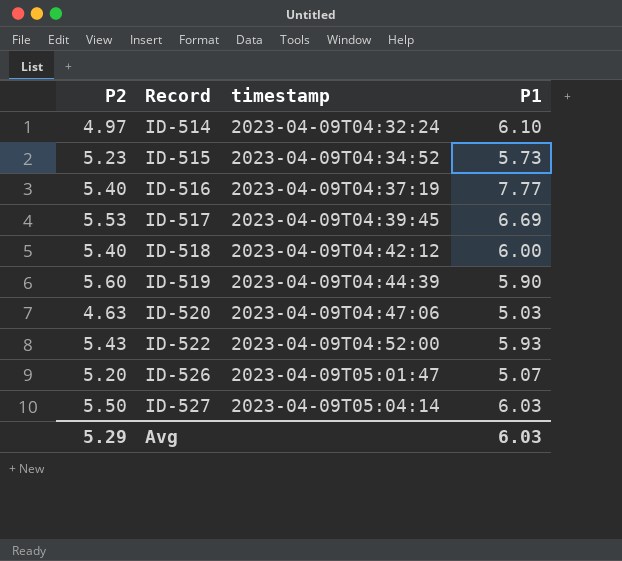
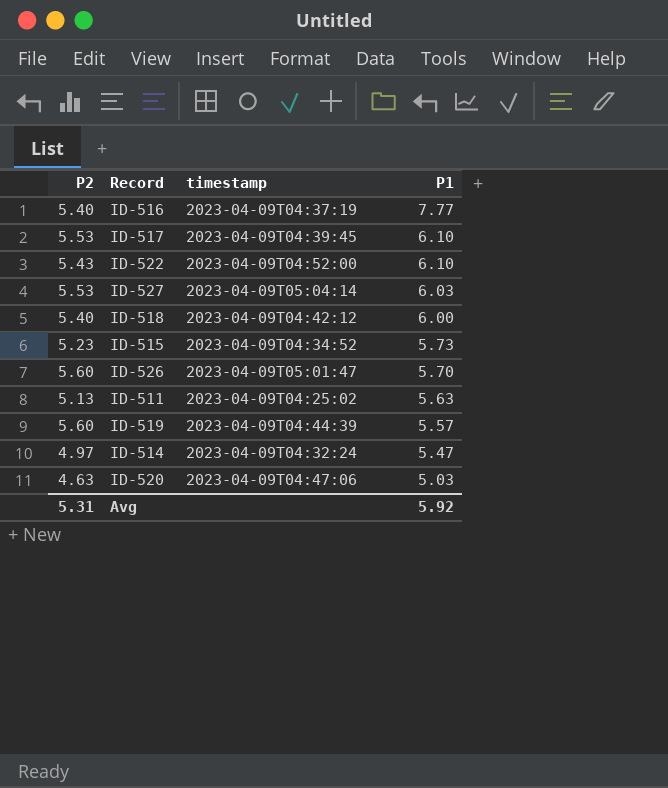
row order: Record ascending -> P1 descending
ID-517 | P1: 6.69 -> 6.10
ID-522 | P1: 5.93 -> 6.10
ID-527 | P2: 5.50 -> 5.53
ID-526 | P2: 5.20 -> 5.60
ID-526 | P1: 5.07 -> 5.70
row ID-511: none -> 5.13 | 2023-04-09T04:25:02 | 5.63
ID-519 | P1: 5.90 -> 5.57
ID-514 | P1: 6.10 -> 5.47
Avg | P2: 5.29 -> 5.31
Avg | P1: 6.03 -> 5.92

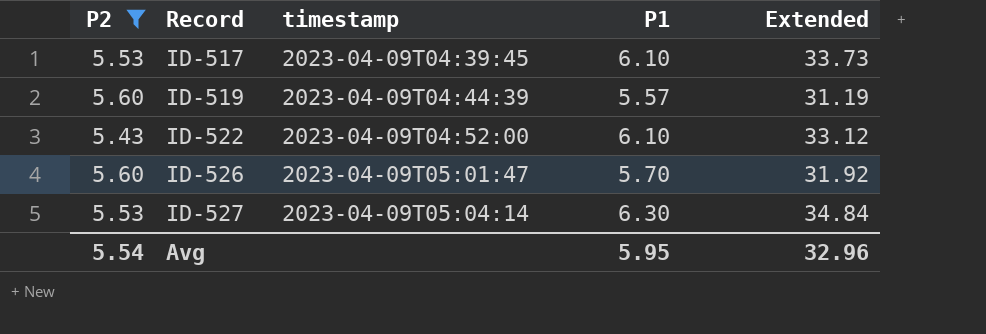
filter: none -> P2 >= 5.43
row order: P1 descending -> Record ascending
column Extended | formula: none -> [P2] * [P1]
ID-527 | P1: 6.03 -> 6.30
Avg | P2: 5.31 -> 5.54
Avg | P1: 5.92 -> 5.95

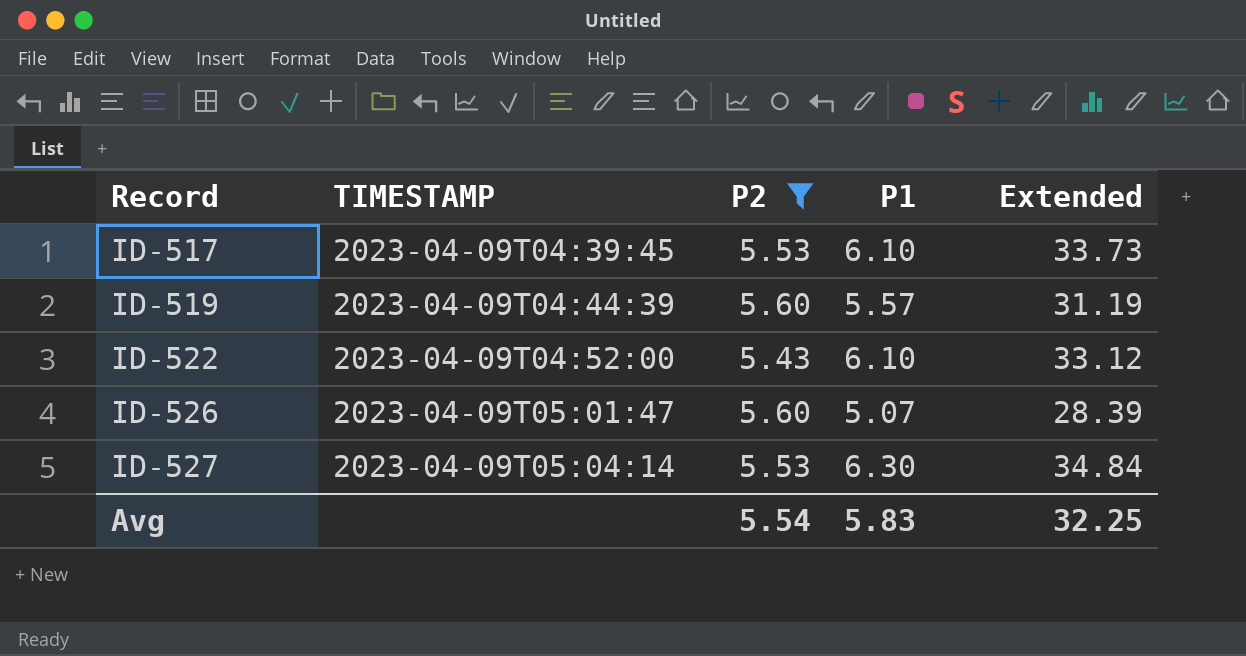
column name: timestamp -> TIMESTAMP
column P2 | position: 1 -> 3
ID-526 | P1: 5.70 -> 5.07
ID-526 | Extended: 31.92 -> 28.39
Avg | P1: 5.95 -> 5.83
Avg | Extended: 32.96 -> 32.25

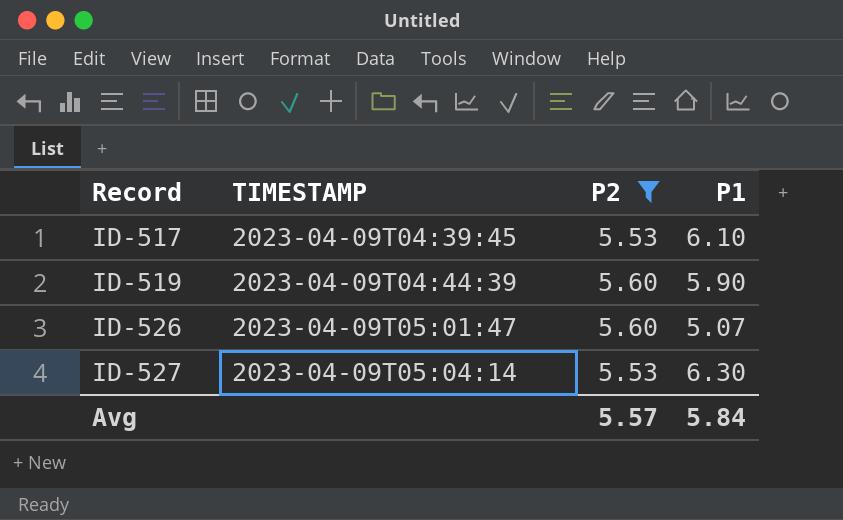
column Extended | formula: [P2] * [P1] -> none
row ID-522: 2023-04-09T04:52:00 | 5.43 | 6.10 | 33.12 -> none
ID-519 | P1: 5.57 -> 5.90
Avg | P2: 5.54 -> 5.57
Avg | P1: 5.83 -> 5.84

